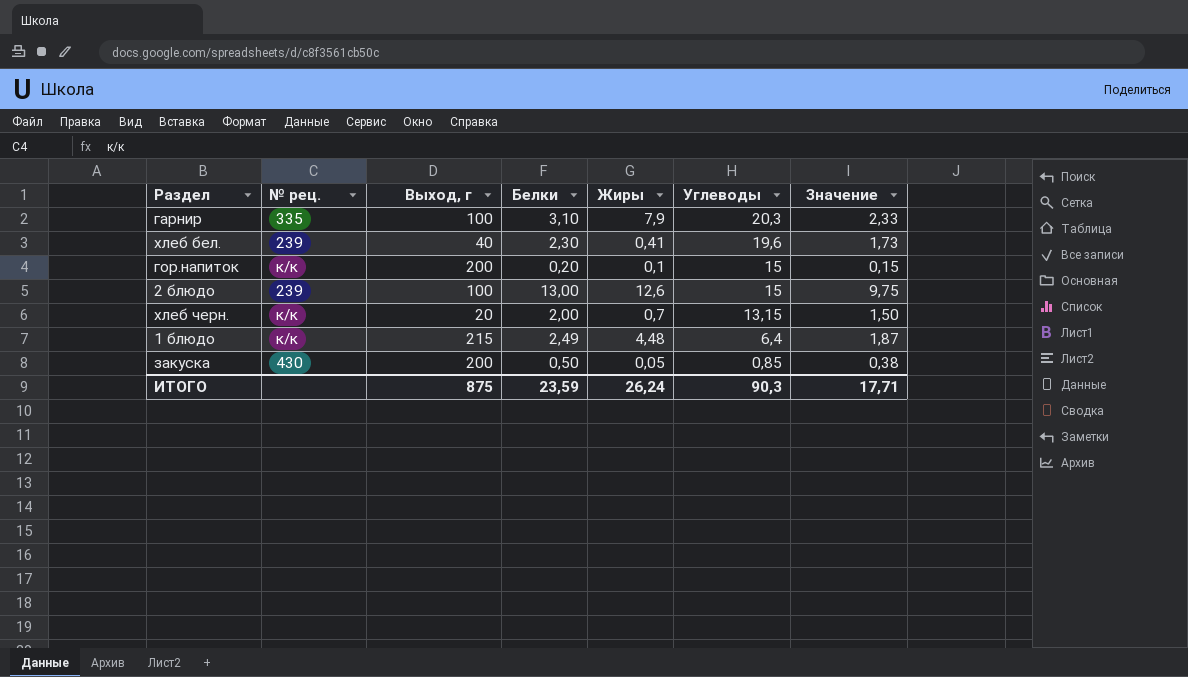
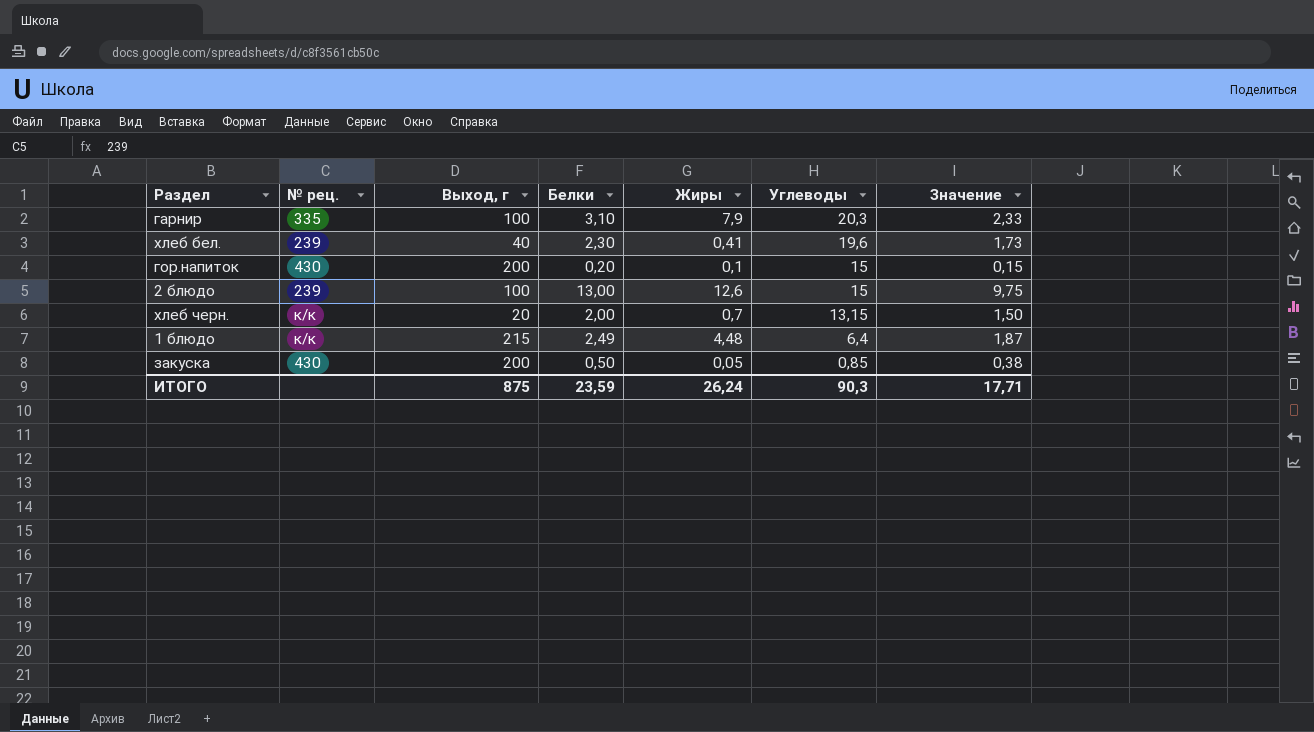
гор.напиток | № рец.: к/к -> 430

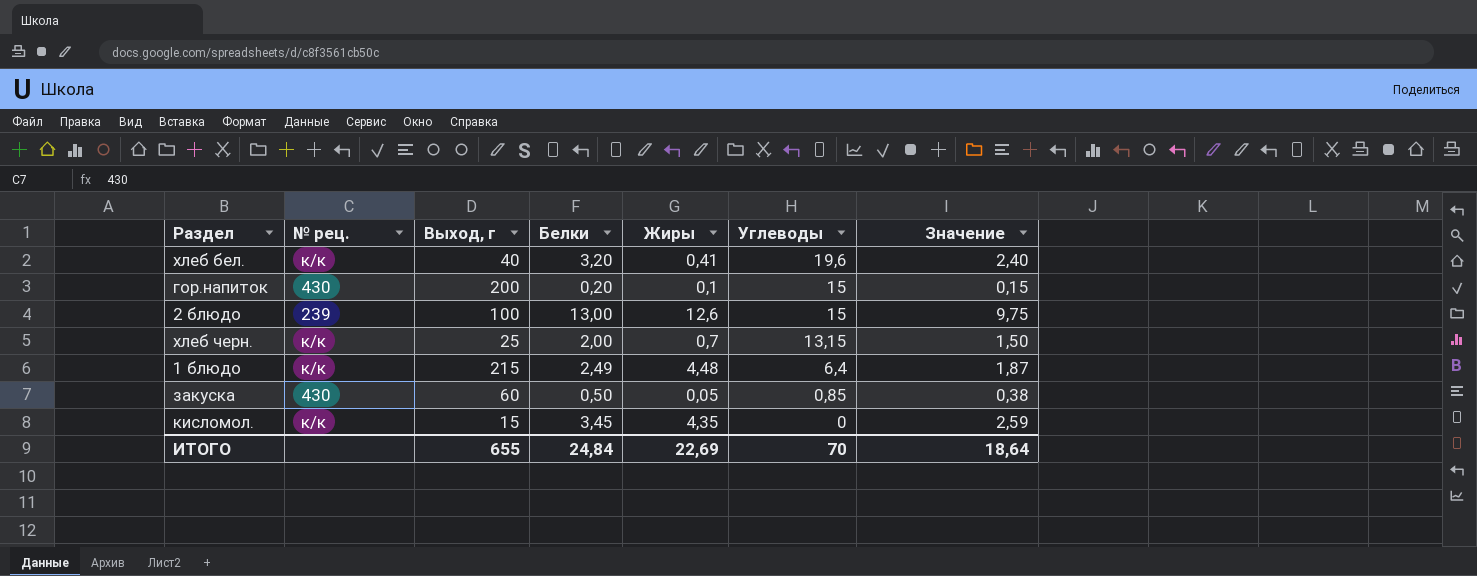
row гарнир: 335 | 100 | 3,10 | 7,9 | 20,3 | 2,33 -> none
хлеб бел. | № рец.: 239 -> к/к
хлеб бел. | Белки: 2,30 -> 3,20
хлеб бел. | Значение: 1,73 -> 2,40
хлеб черн. | Выход, г: 20 -> 25
закуска | Выход, г: 200 -> 60
row кисломол.: none -> к/к | 15 | 3,45 | 4,35 | 0 | 2,59
ИТОГО | Выход, г: 875 -> 655
ИТОГО | Белки: 23,59 -> 24,84
ИТОГО | Жиры: 26,24 -> 22,69
ИТОГО | Углеводы: 90,3 -> 70
ИТОГО | Значение: 17,71 -> 18,64

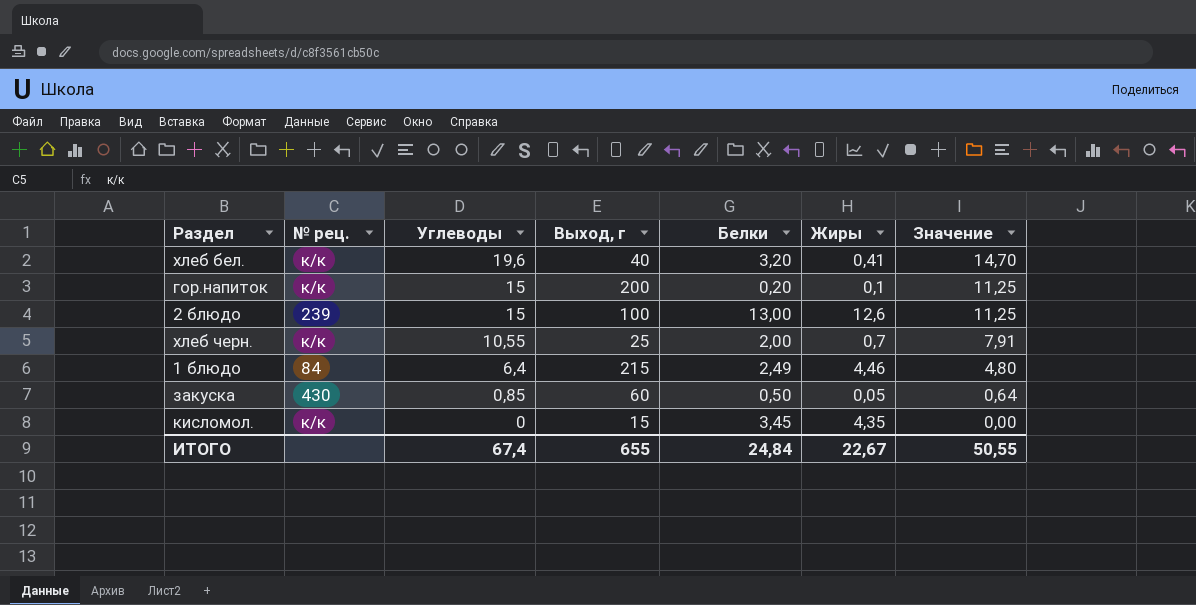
column Углеводы | position: 6 -> 3
column Значение | formula: [Белки] * 0,75 -> [Углеводы] * 0,75
гор.напиток | № рец.: 430 -> к/к
хлеб черн. | Углеводы: 13,15 -> 10,55
1 блюдо | № рец.: к/к -> 84
1 блюдо | Жиры: 4,48 -> 4,46
ИТОГО | Углеводы: 70 -> 67,4
ИТОГО | Жиры: 22,69 -> 22,67
ИТОГО | Значение: 18,64 -> 50,55

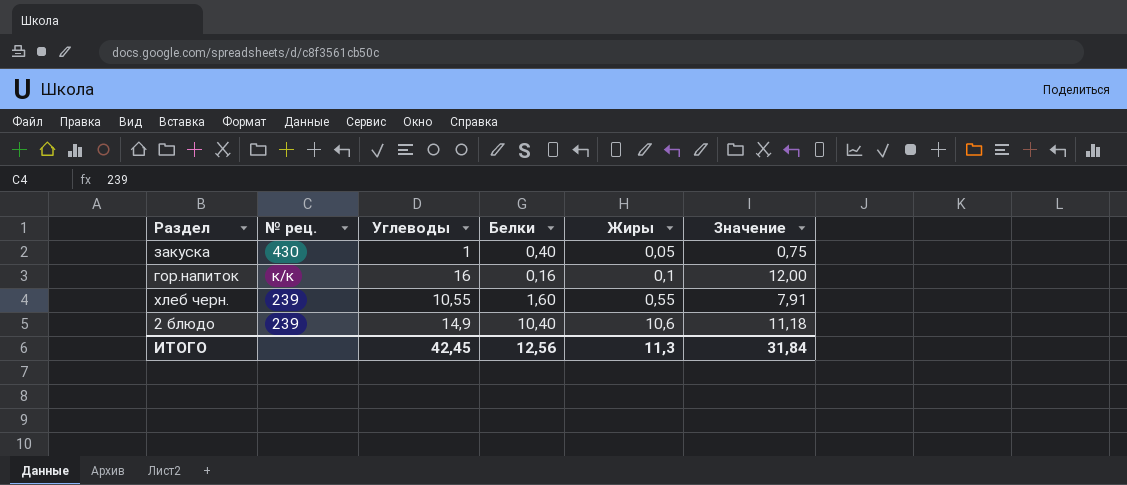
row order: Углеводы descending -> Жиры ascending
column Выход, г | position: 4 -> none
row хлеб бел.: к/к | 19,6 | 40 | 3,20 | 0,41 | 14,70 -> none
row 1 блюдо: 84 | 6,4 | 215 | 2,49 | 4,46 | 4,80 -> none
row кисломол.: к/к | 0 | 15 | 3,45 | 4,35 | 0,00 -> none
закуска | Углеводы: 0,85 -> 1
закуска | Белки: 0,50 -> 0,40
закуска | Значение: 0,64 -> 0,75
гор.напиток | Углеводы: 15 -> 16
гор.напиток | Белки: 0,20 -> 0,16
гор.напиток | Значение: 11,25 -> 12,00
хлеб черн. | № рец.: к/к -> 239
хлеб черн. | Белки: 2,00 -> 1,60
хлеб черн. | Жиры: 0,7 -> 0,55
2 блюдо | Углеводы: 15 -> 14,9
2 блюдо | Белки: 13,00 -> 10,40
2 блюдо | Жиры: 12,6 -> 10,6
2 блюдо | Значение: 11,25 -> 11,18
ИТОГО | Углеводы: 67,4 -> 42,45
ИТОГО | Белки: 24,84 -> 12,56
ИТОГО | Жиры: 22,67 -> 11,3
ИТОГО | Значение: 50,55 -> 31,84

